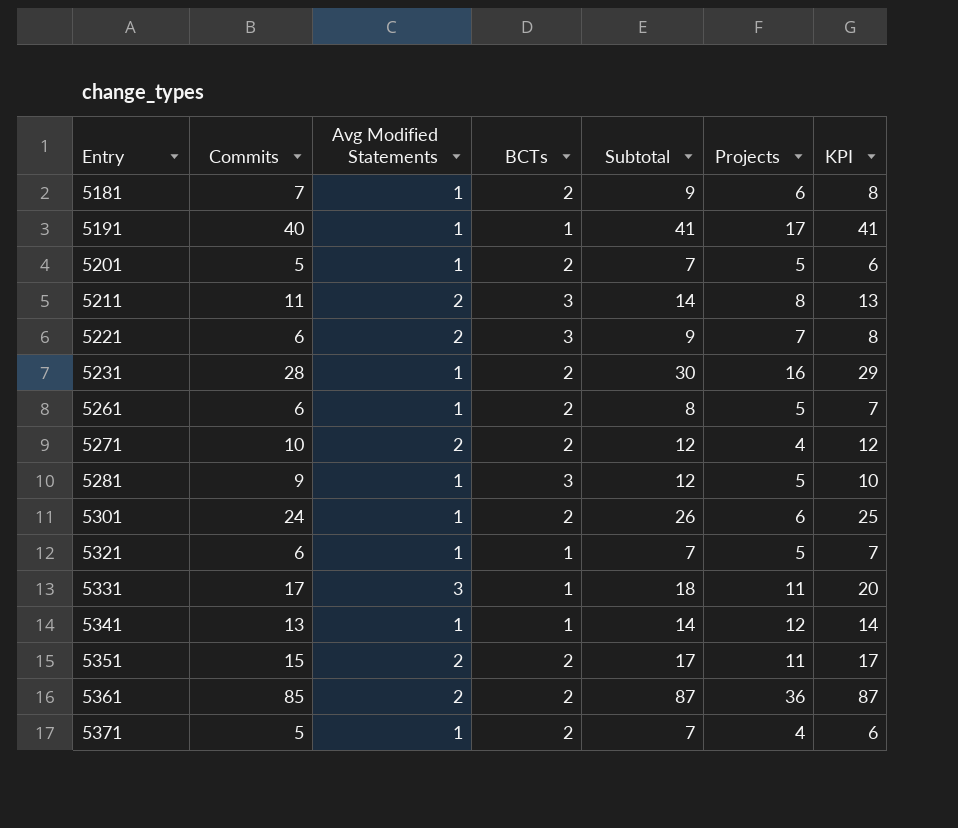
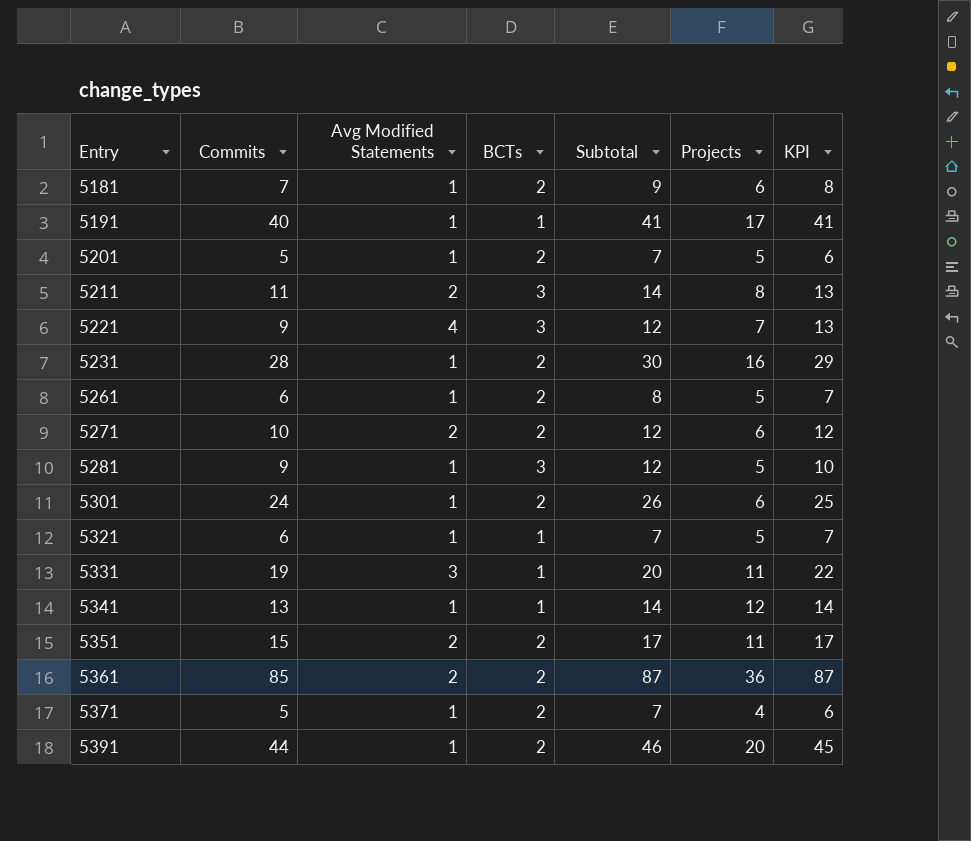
5221 | Commits: 6 -> 9
5221 | Avg Modified Statements: 2 -> 4
5221 | Subtotal: 9 -> 12
5221 | KPI: 8 -> 13
5271 | Projects: 4 -> 6
5331 | Commits: 17 -> 19
5331 | Subtotal: 18 -> 20
5331 | KPI: 20 -> 22
row 5391: none -> 44 | 1 | 2 | 46 | 20 | 45

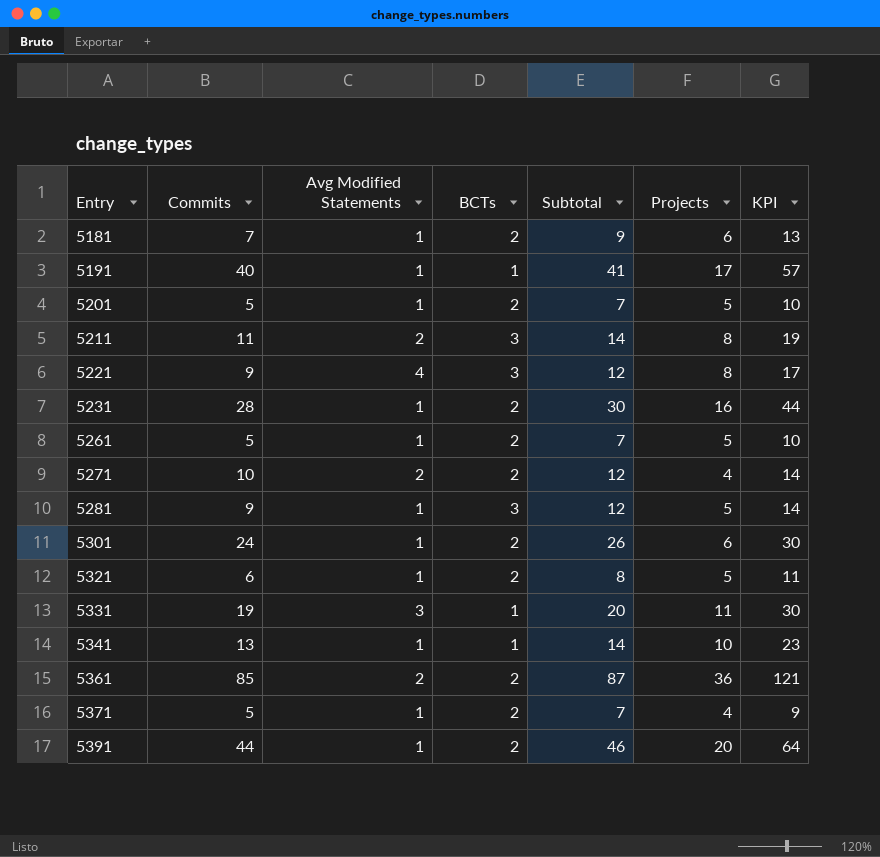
column KPI | formula: [Commits] + [Avg Modified Statements] -> [Commits] + [Projects]
row 5351: 15 | 2 | 2 | 17 | 11 | 17 -> none
5221 | Projects: 7 -> 8
5261 | Commits: 6 -> 5
5261 | Subtotal: 8 -> 7
5271 | Projects: 6 -> 4
5321 | BCTs: 1 -> 2
5321 | Subtotal: 7 -> 8
5341 | Projects: 12 -> 10

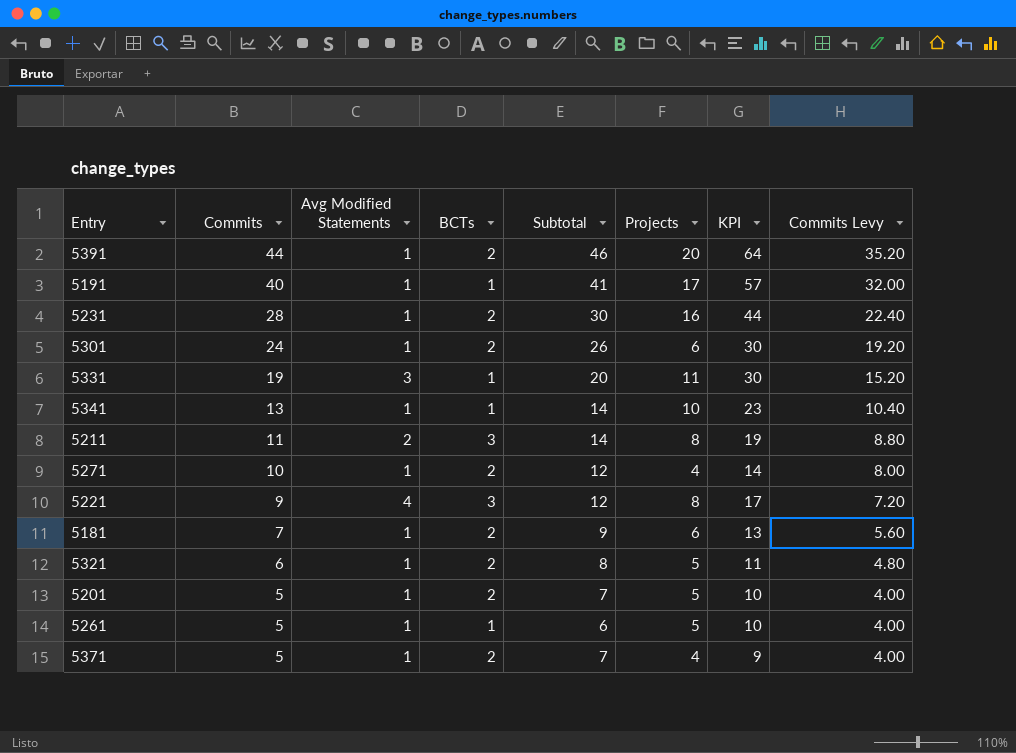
row order: Entry ascending -> Commits descending
column Commits Levy | formula: none -> [Commits] * 0.8
row 5281: 9 | 1 | 3 | 12 | 5 | 14 -> none
row 5361: 85 | 2 | 2 | 87 | 36 | 121 -> none
5271 | Avg Modified Statements: 2 -> 1
5261 | BCTs: 2 -> 1
5261 | Subtotal: 7 -> 6

